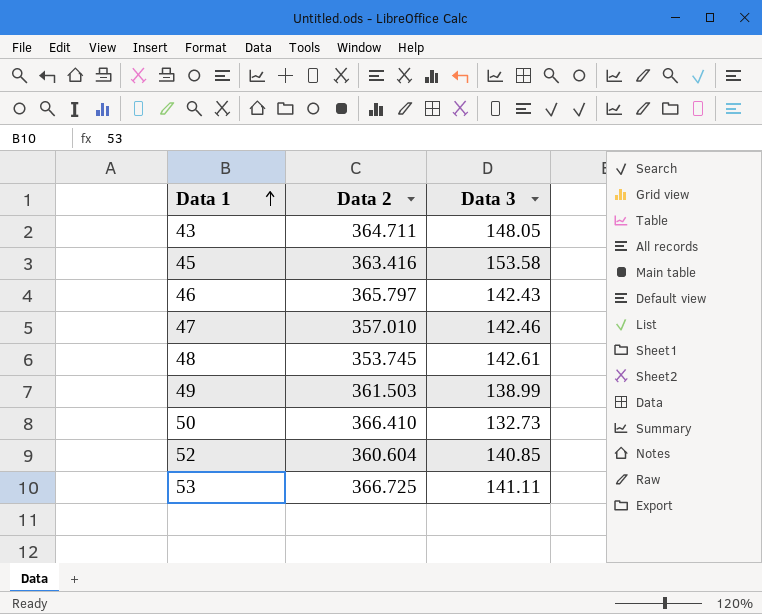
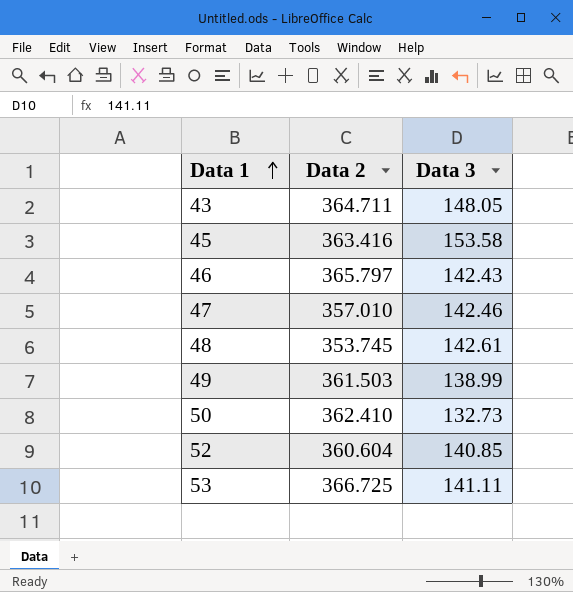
50 | Data 2: 366.410 -> 362.410

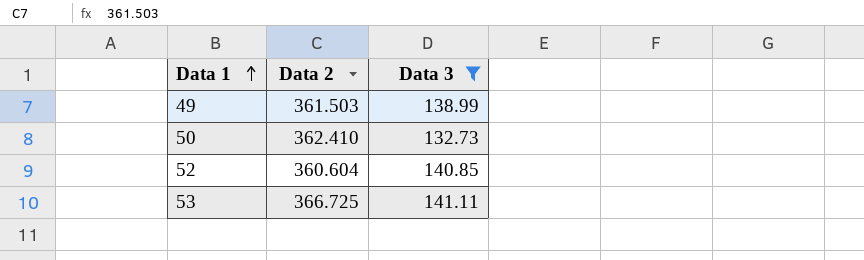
filter: none -> Data 3 <= 141.11

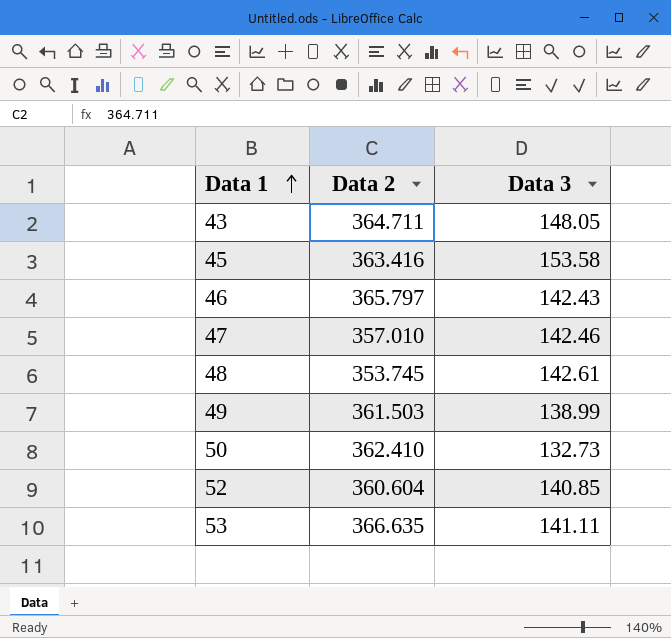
filter: Data 3 <= 141.11 -> none
53 | Data 2: 366.725 -> 366.635

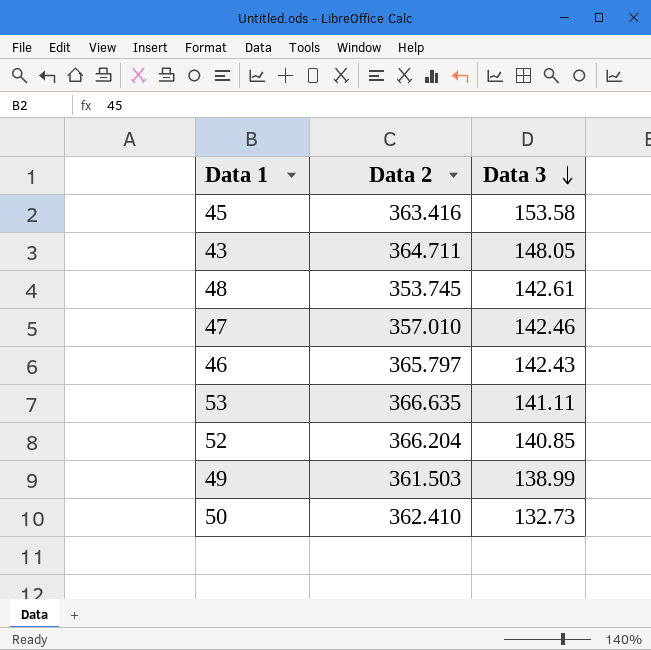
row order: Data 1 ascending -> Data 3 descending
52 | Data 2: 360.604 -> 366.204

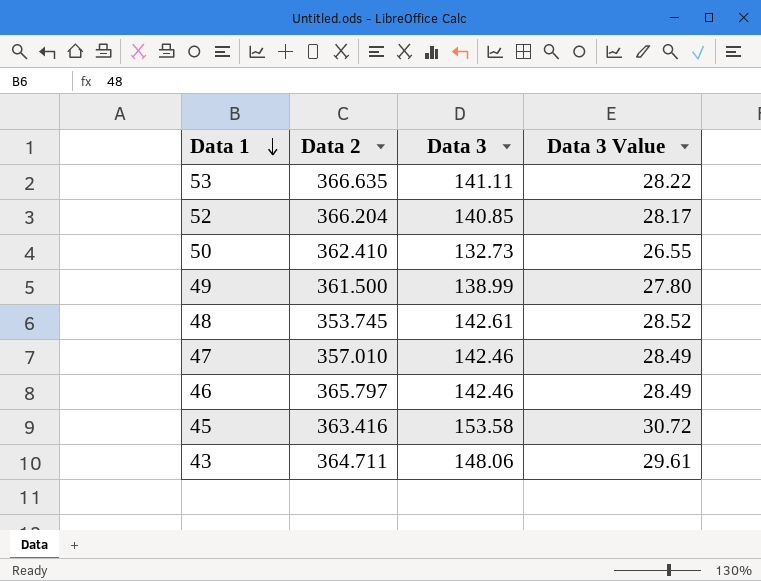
row order: Data 3 descending -> Data 1 descending
column Data 3 Value | formula: none -> [Data 3] * 0.2
49 | Data 2: 361.503 -> 361.500
46 | Data 3: 142.43 -> 142.46
43 | Data 3: 148.05 -> 148.06

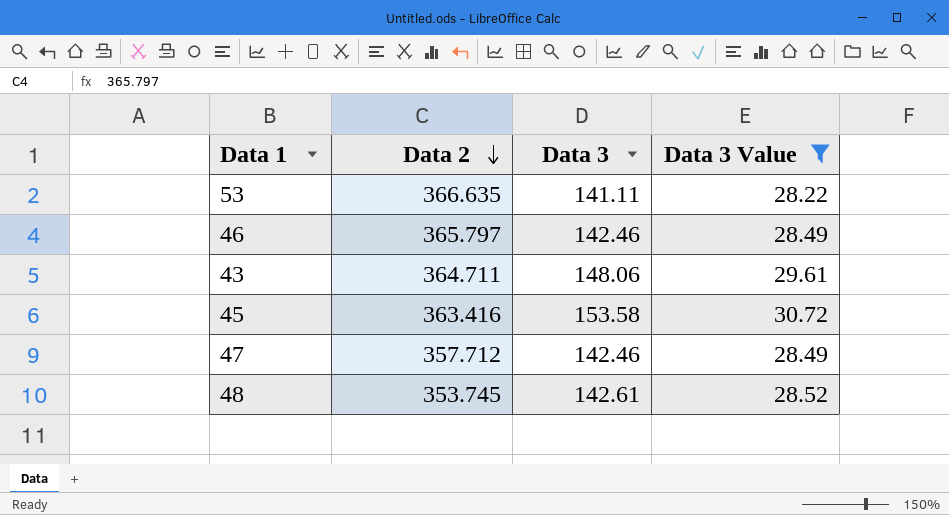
filter: none -> Data 3 Value >= 28.22
row order: Data 1 descending -> Data 2 descending
47 | Data 2: 357.010 -> 357.712

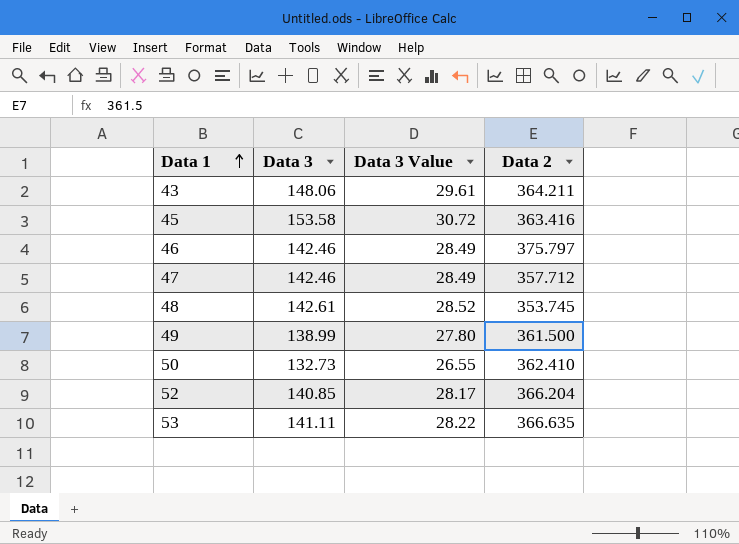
filter: Data 3 Value >= 28.22 -> none
row order: Data 2 descending -> Data 1 ascending
column Data 2 | position: 2 -> 4
43 | Data 2: 364.711 -> 364.211
46 | Data 2: 365.797 -> 375.797

